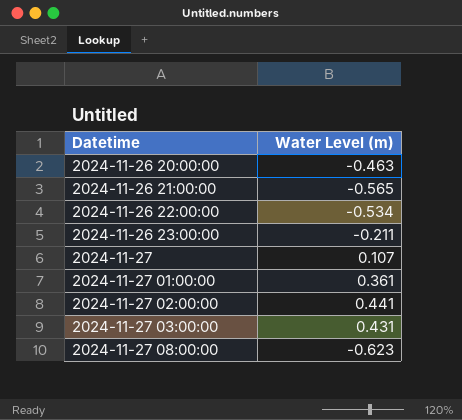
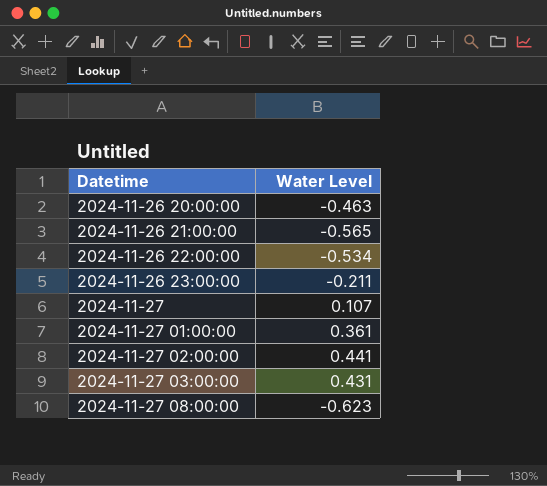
column name: Water Level (m) -> Water Level

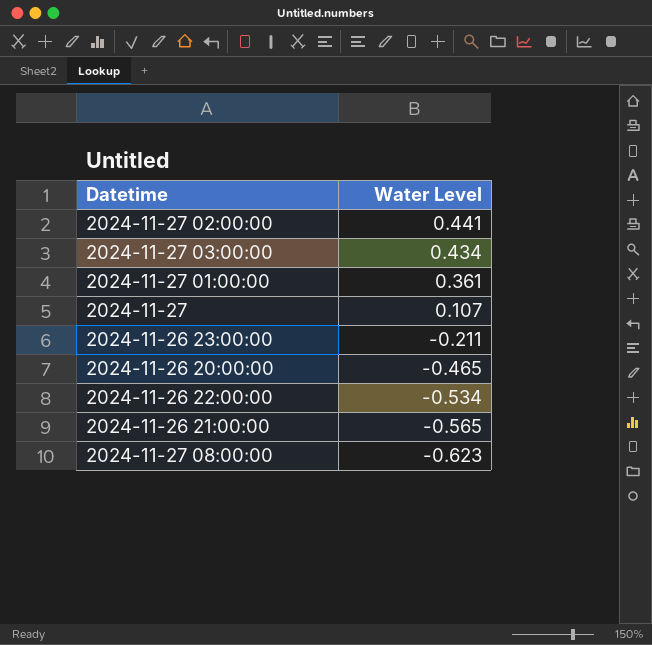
row order: Datetime ascending -> Water Level descending
2024-11-27 03:00:00 | Water Level: 0.431 -> 0.434
2024-11-26 20:00:00 | Water Level: -0.463 -> -0.465

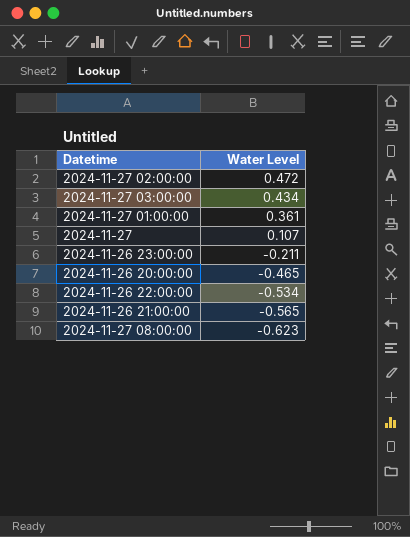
2024-11-27 02:00:00 | Water Level: 0.441 -> 0.472

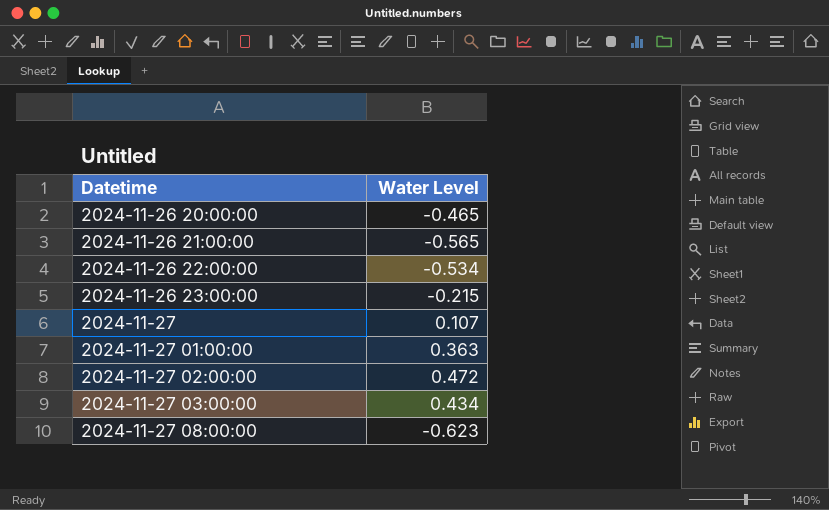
row order: Water Level descending -> Datetime ascending
2024-11-26 23:00:00 | Water Level: -0.211 -> -0.215
2024-11-27 01:00:00 | Water Level: 0.361 -> 0.363

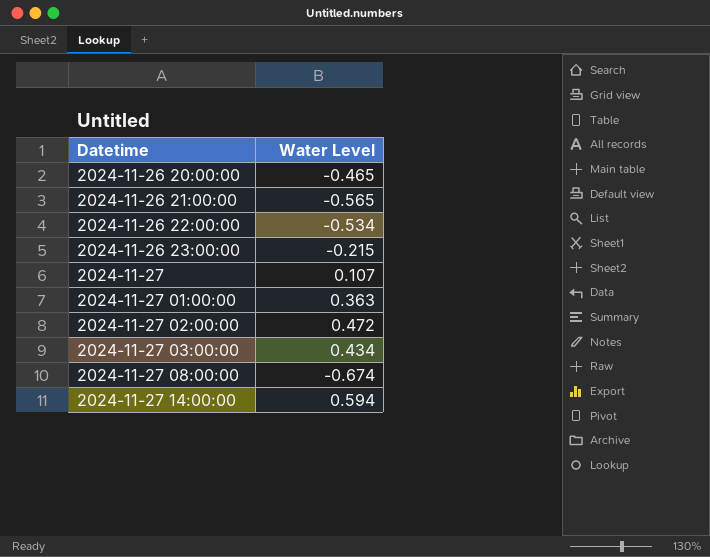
2024-11-27 08:00:00 | Water Level: -0.623 -> -0.674
row 2024-11-27 14:00:00: none -> 0.594

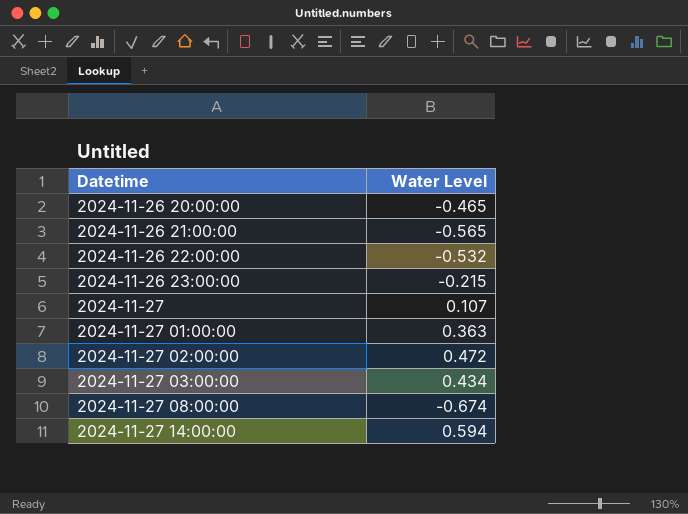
2024-11-26 22:00:00 | Water Level: -0.534 -> -0.532

